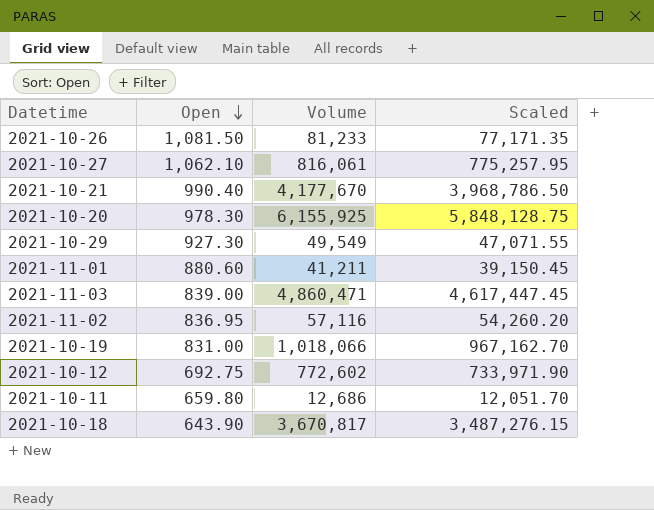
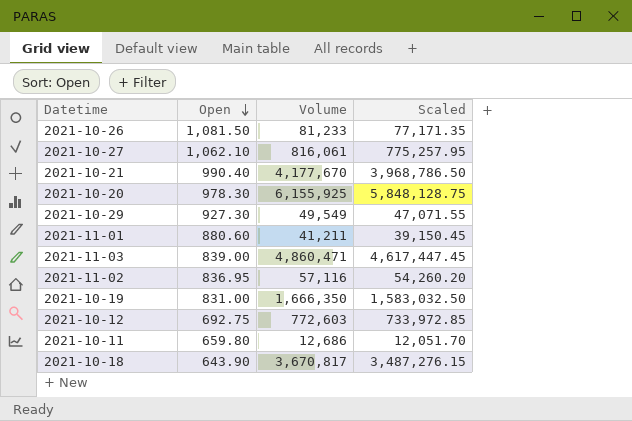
2021-10-19 | Volume: 1,018,066 -> 1,666,350
2021-10-19 | Scaled: 967,162.70 -> 1,583,032.50
2021-10-12 | Volume: 772,602 -> 772,603
2021-10-12 | Scaled: 733,971.90 -> 733,972.85

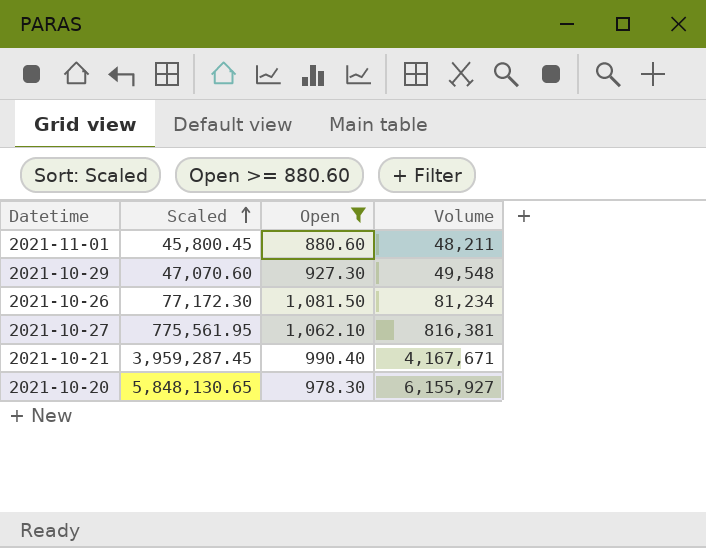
filter: none -> Open >= 880.60
row order: Open descending -> Scaled ascending
column Scaled | position: 4 -> 2
2021-11-01 | Scaled: 39,150.45 -> 45,800.45
2021-11-01 | Volume: 41,211 -> 48,211
2021-10-29 | Scaled: 47,071.55 -> 47,070.60
2021-10-29 | Volume: 49,549 -> 49,548
2021-10-26 | Scaled: 77,171.35 -> 77,172.30
2021-10-26 | Volume: 81,233 -> 81,234
2021-10-27 | Scaled: 775,257.95 -> 775,561.95
2021-10-27 | Volume: 816,061 -> 816,381
2021-10-21 | Scaled: 3,968,786.50 -> 3,959,287.45
2021-10-21 | Volume: 4,177,670 -> 4,167,671
2021-10-20 | Scaled: 5,848,128.75 -> 5,848,130.65
2021-10-20 | Volume: 6,155,925 -> 6,155,927

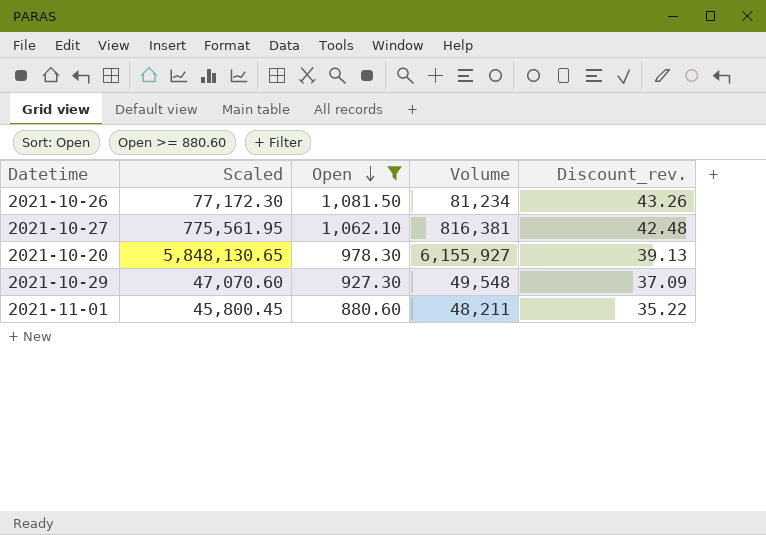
row order: Scaled ascending -> Open descending
column Discount_rev. | formula: none -> [Open] * 0.04
row 2021-10-21: 3,959,287.45 | 990.40 | 4,167,671 -> none

